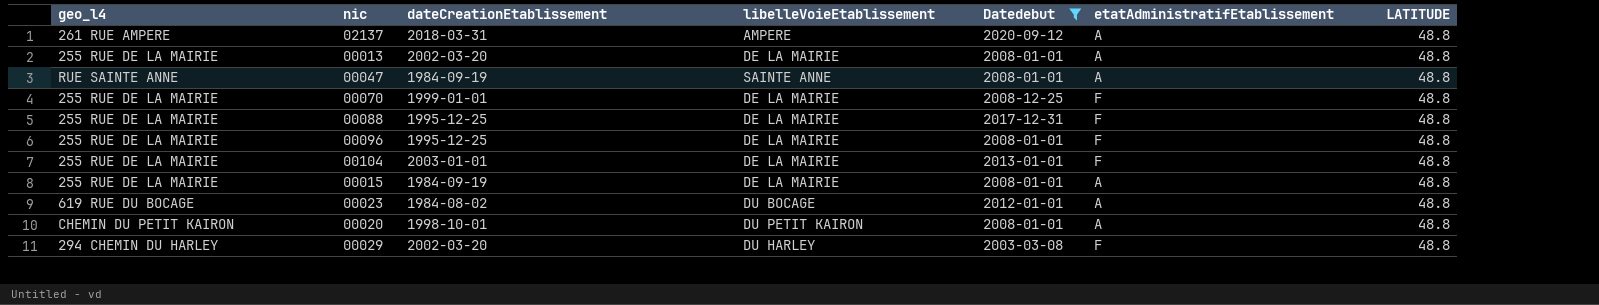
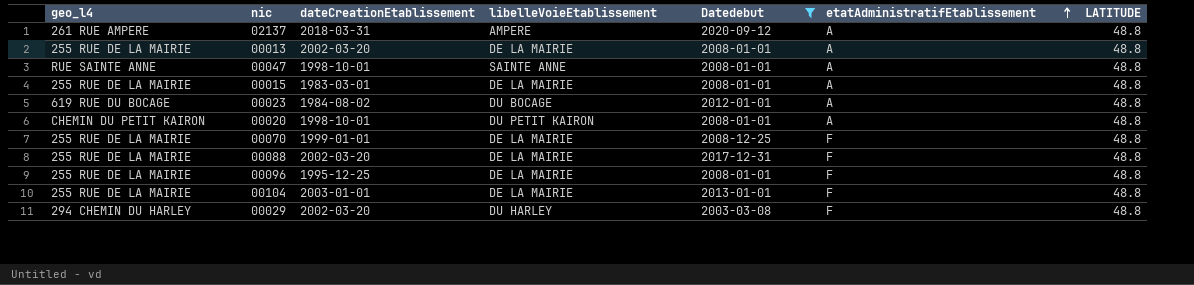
row order: none -> etatAdministratifEtablissement ascending
00047 | dateCreationEtablissement: 1984-09-19 -> 1998-10-01
00015 | dateCreationEtablissement: 1984-09-19 -> 1983-03-01
00088 | dateCreationEtablissement: 1995-12-25 -> 2002-03-20

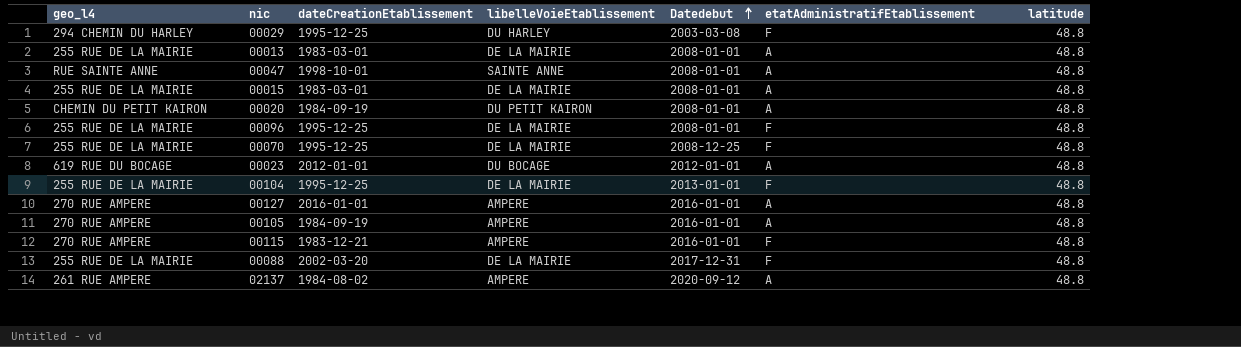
filter: Datedebut != 2016-01-01 -> none
row order: etatAdministratifEtablissement ascending -> Datedebut ascending
column name: LATITUDE -> latitude
00029 | dateCreationEtablissement: 2002-03-20 -> 1995-12-25
00013 | dateCreationEtablissement: 2002-03-20 -> 1983-03-01
00020 | dateCreationEtablissement: 1998-10-01 -> 1984-09-19
00070 | dateCreationEtablissement: 1999-01-01 -> 1995-12-25
00023 | dateCreationEtablissement: 1984-08-02 -> 2012-01-01
00104 | dateCreationEtablissement: 2003-01-01 -> 1995-12-25
02137 | dateCreationEtablissement: 2018-03-31 -> 1984-08-02

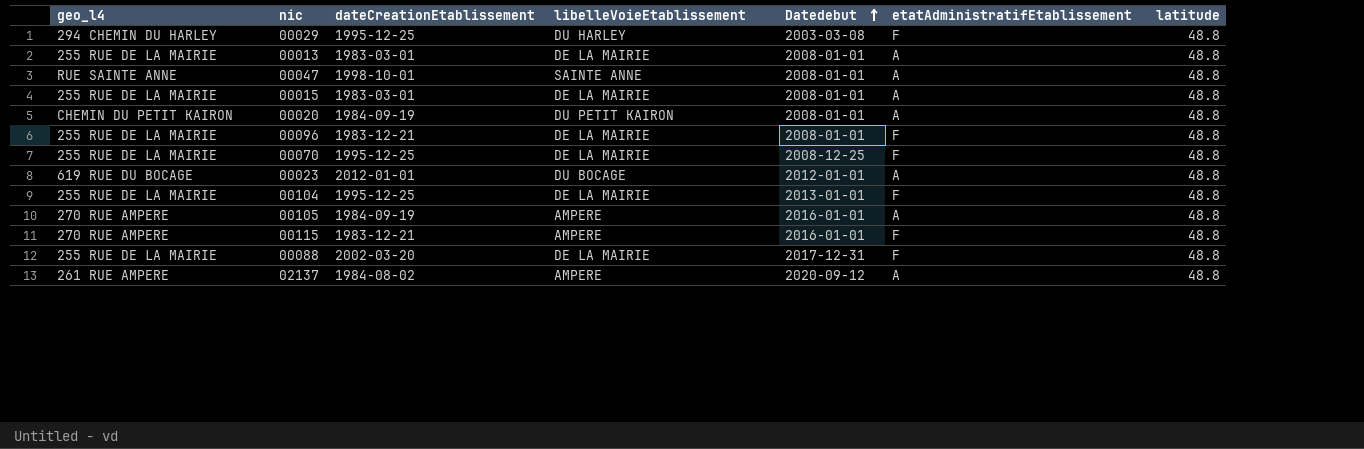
row 00127: 270 RUE AMPERE | 2016-01-01 | AMPERE | 2016-01-01 | A | 48.8 -> none
00096 | dateCreationEtablissement: 1995-12-25 -> 1983-12-21

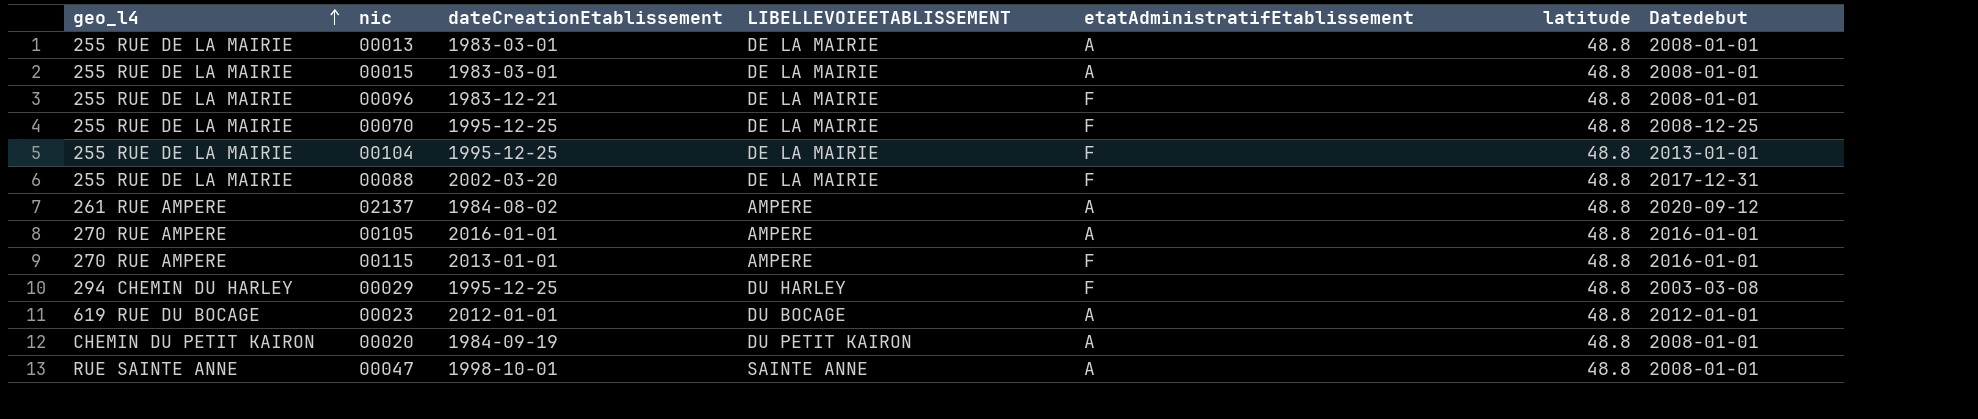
row order: Datedebut ascending -> geo_l4 ascending
column name: libelleVoieEtablissement -> LIBELLEVOIEETABLISSEMENT
column Datedebut | position: 5 -> 7
00105 | dateCreationEtablissement: 1984-09-19 -> 2016-01-01
00115 | dateCreationEtablissement: 1983-12-21 -> 2013-01-01

